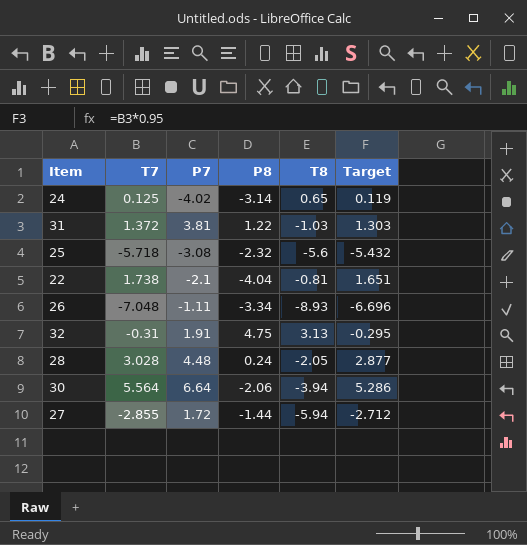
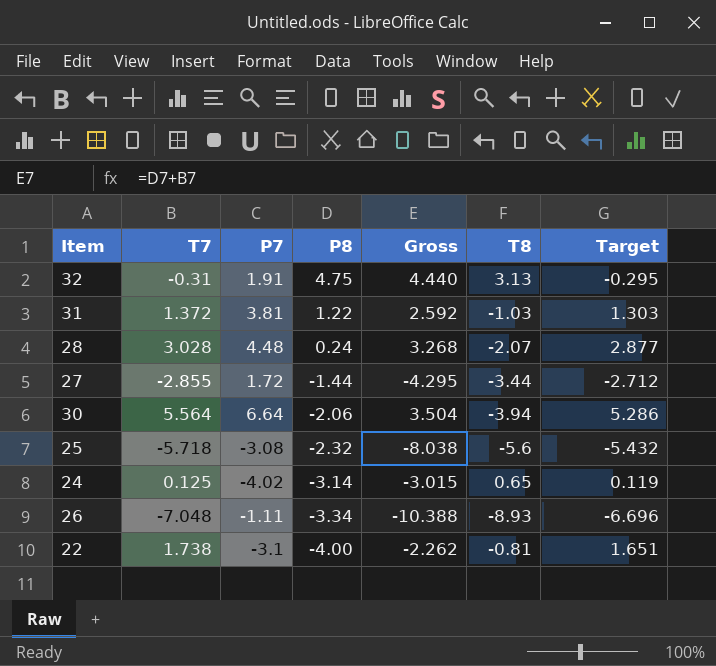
row order: none -> P8 descending
column Gross | formula: none -> [T7] + [P8]
28 | T8: -2.05 -> -2.07
27 | T8: -5.94 -> -3.44
22 | P7: -2.1 -> -3.1
22 | P8: -4.04 -> -4.00

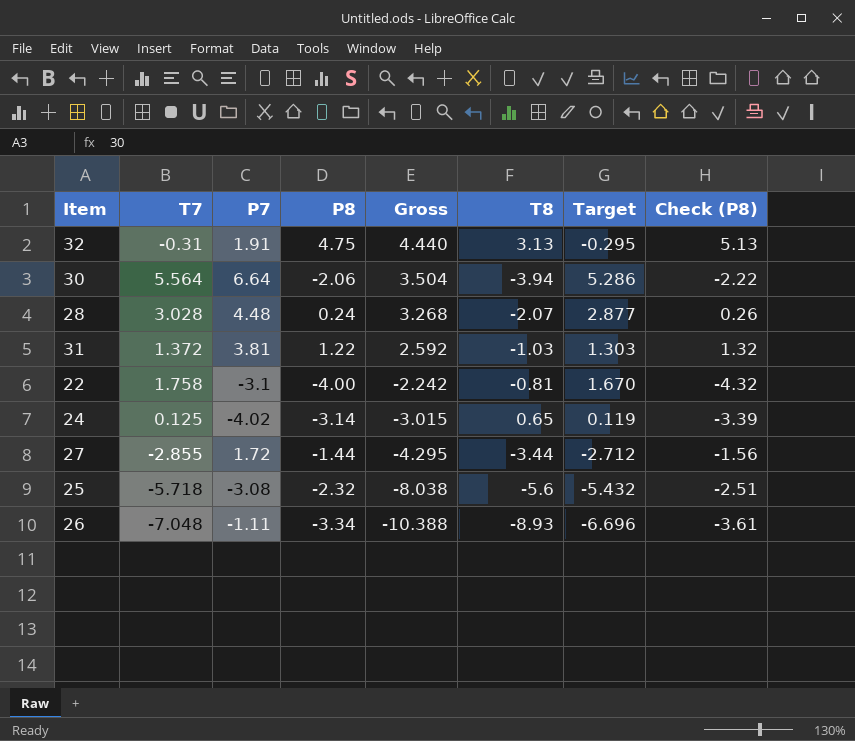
row order: P8 descending -> Gross descending
column Check (P8) | formula: none -> [P8] * 1.08
22 | T7: 1.738 -> 1.758
22 | Gross: -2.262 -> -2.242
22 | Target: 1.651 -> 1.670

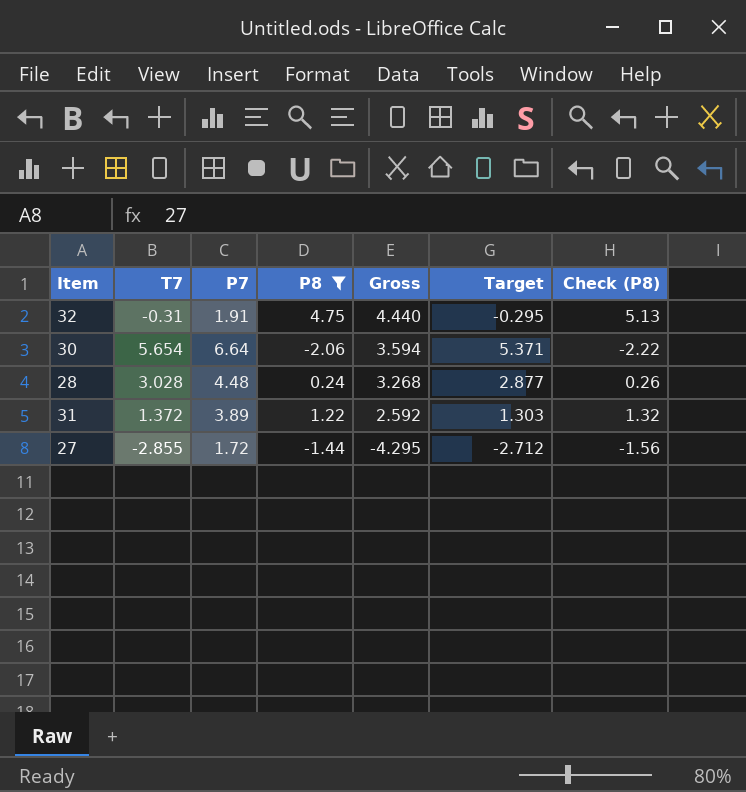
filter: none -> P8 >= -2.06
column T8 | position: 6 -> none
30 | T7: 5.564 -> 5.654
30 | Gross: 3.504 -> 3.594
30 | Target: 5.286 -> 5.371
31 | P7: 3.81 -> 3.89

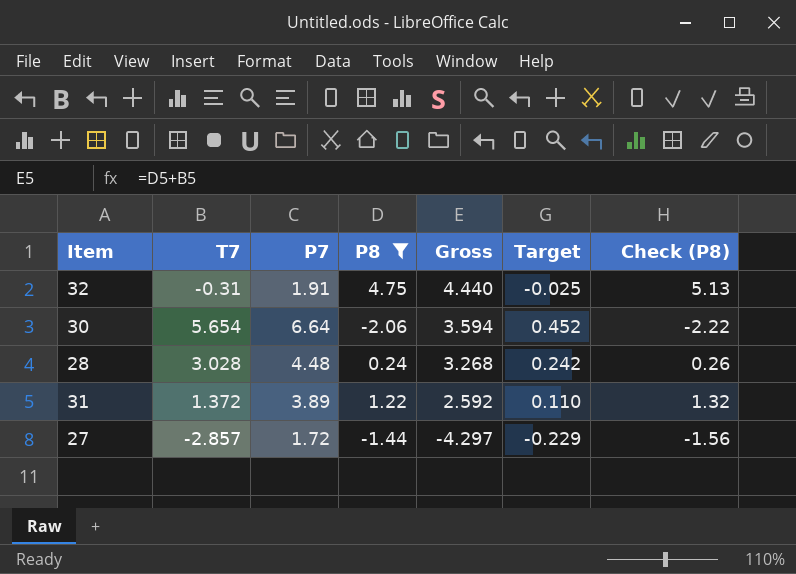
column Target | formula: [T7] * 0.95 -> [T7] * 0.08
27 | T7: -2.855 -> -2.857
27 | Gross: -4.295 -> -4.297

